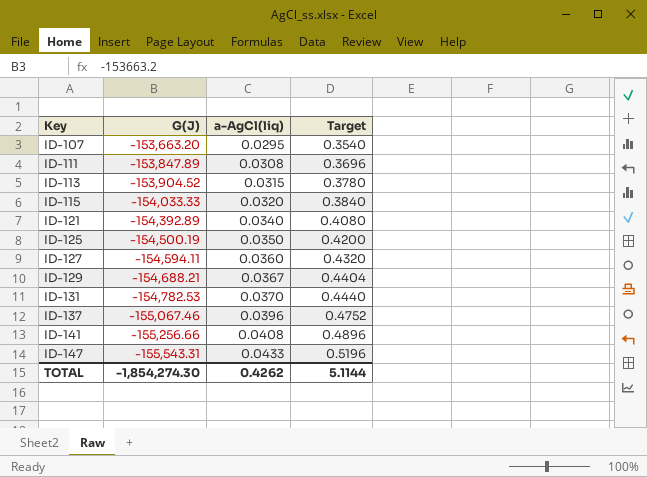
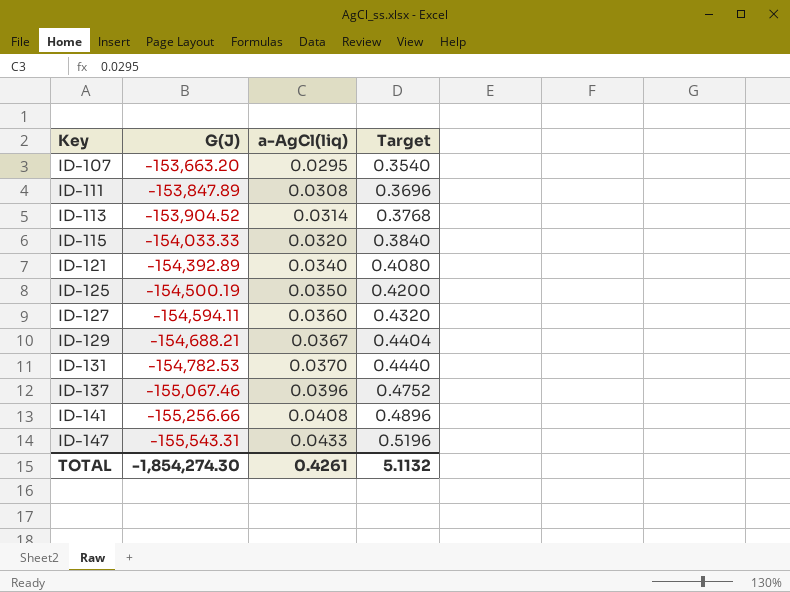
ID-113 | a-AgCl(liq): 0.0315 -> 0.0314
ID-113 | Target: 0.3780 -> 0.3768
TOTAL | a-AgCl(liq): 0.4262 -> 0.4261
TOTAL | Target: 5.1144 -> 5.1132

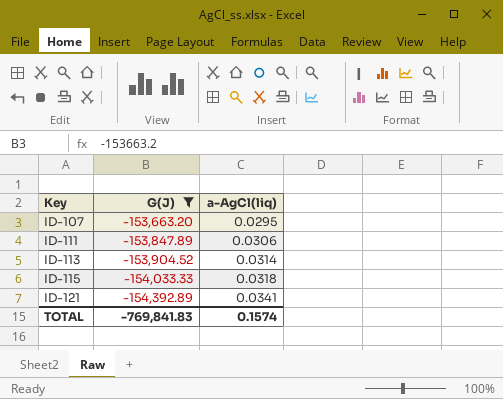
filter: none -> G(J) >= -154,392.89
column Target | formula: [a-AgCl(liq)] * 12 -> none
ID-111 | a-AgCl(liq): 0.0308 -> 0.0306
ID-115 | a-AgCl(liq): 0.0320 -> 0.0318
ID-121 | a-AgCl(liq): 0.0340 -> 0.0341
TOTAL | G(J): -1,854,274.30 -> -769,841.83
TOTAL | a-AgCl(liq): 0.4261 -> 0.1574

